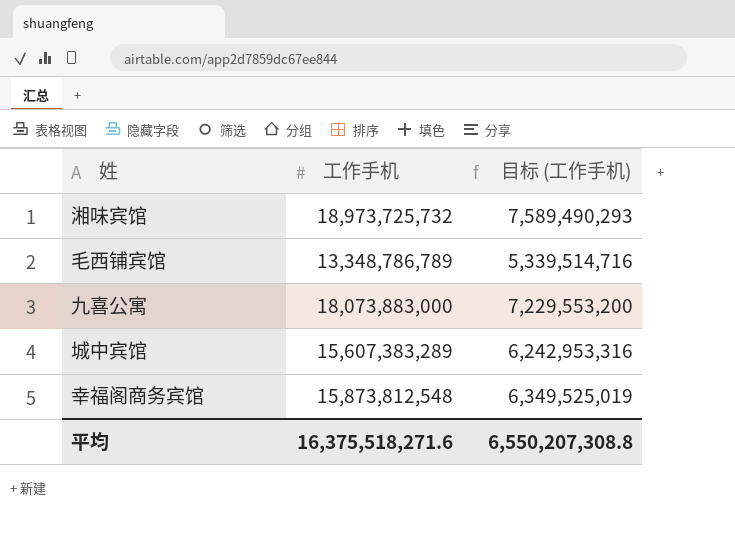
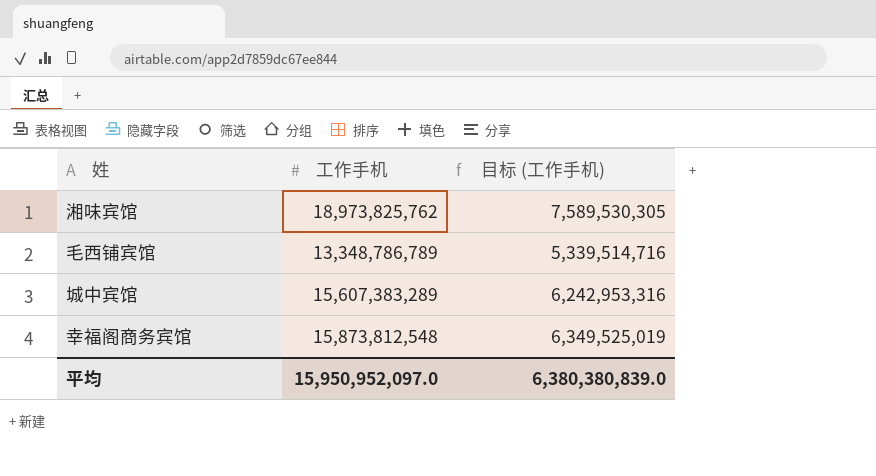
row 九喜公寓: 18,073,883,000 | 7,229,553,200 -> none
湘味宾馆 | 工作手机: 18,973,725,732 -> 18,973,825,762
湘味宾馆 | 目标 (工作手机): 7,589,490,293 -> 7,589,530,305
平均 | 工作手机: 16,375,518,271.6 -> 15,950,952,097.0
平均 | 目标 (工作手机): 6,550,207,308.8 -> 6,380,380,839.0

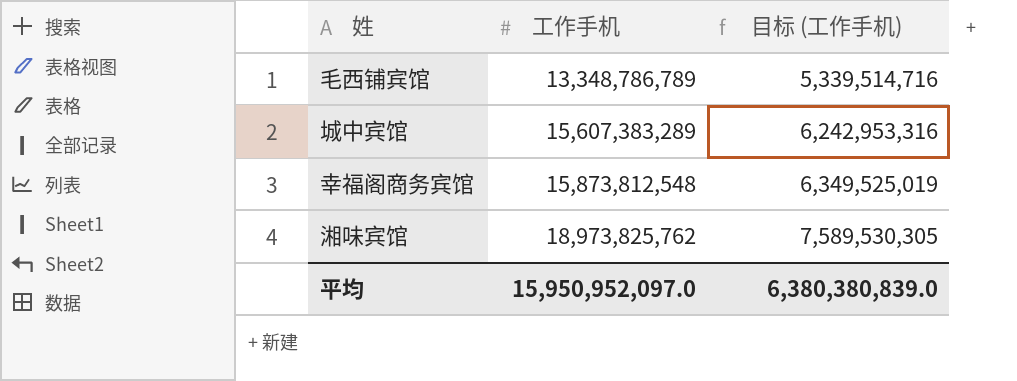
row order: none -> 工作手机 ascending

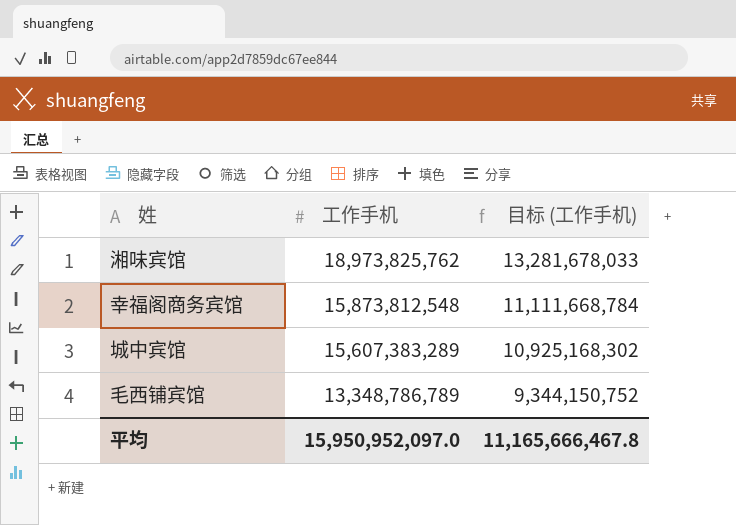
row order: 工作手机 ascending -> 工作手机 descending
column 目标 (工作手机) | formula: [工作手机] * 0.4 -> [工作手机] * 0.7
平均 | 目标 (工作手机): 6,380,380,839.0 -> 11,165,666,467.8

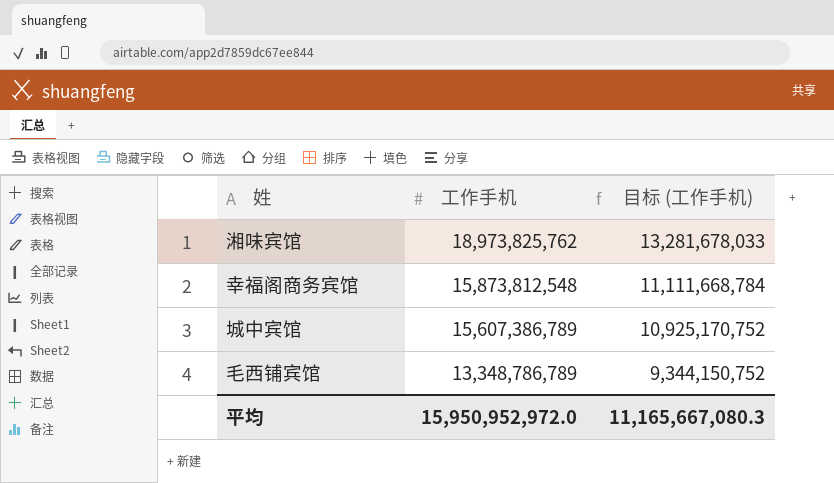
城中宾馆 | 工作手机: 15,607,383,289 -> 15,607,386,789
城中宾馆 | 目标 (工作手机): 10,925,168,302 -> 10,925,170,752
平均 | 工作手机: 15,950,952,097.0 -> 15,950,952,972.0
平均 | 目标 (工作手机): 11,165,666,467.8 -> 11,165,667,080.3

